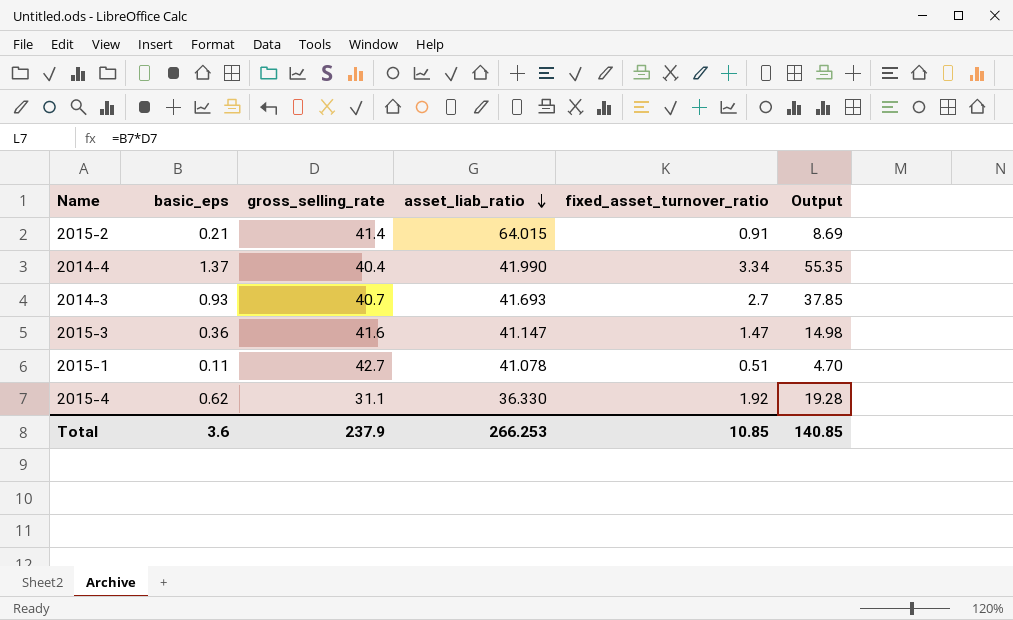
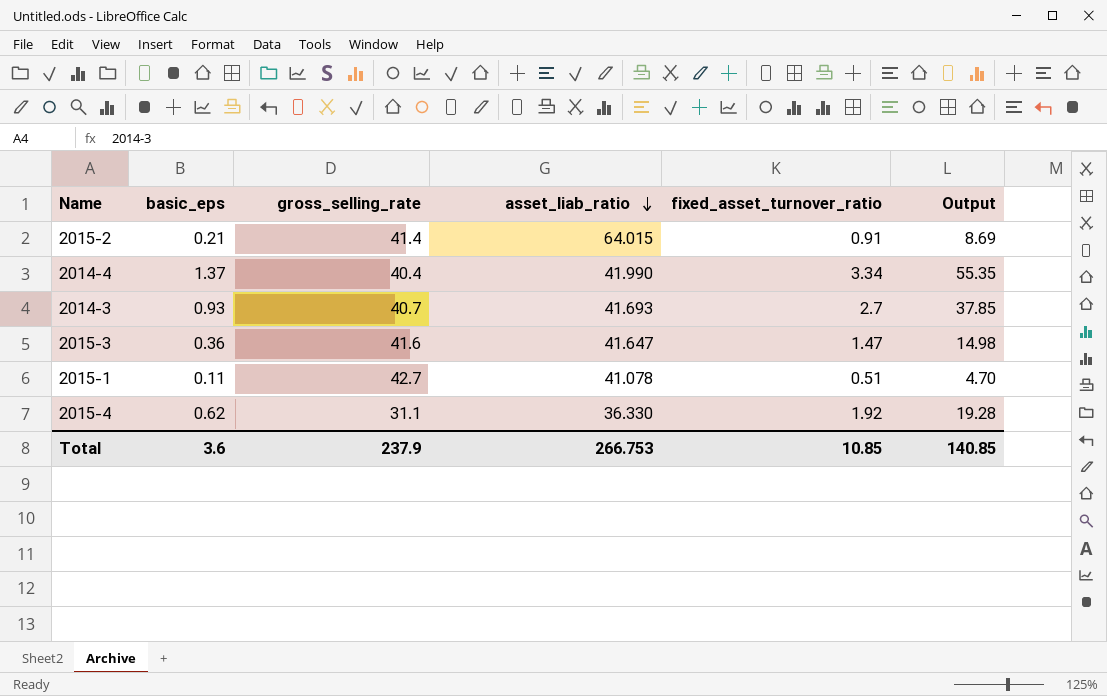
2015-3 | asset_liab_ratio: 41.147 -> 41.647
Total | asset_liab_ratio: 266.253 -> 266.753

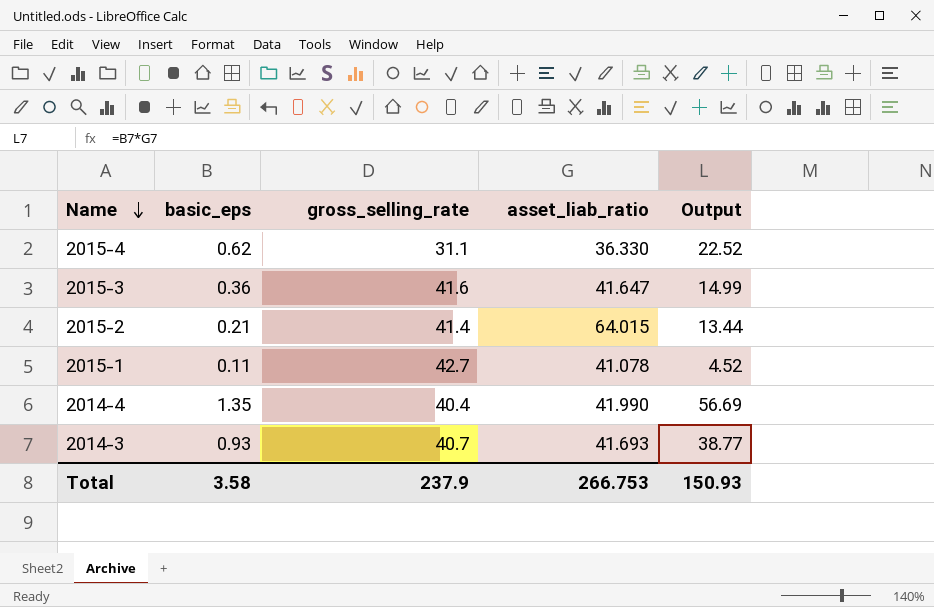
row order: asset_liab_ratio descending -> Name descending
column fixed_asset_turnover_ratio | position: 5 -> none
column Output | formula: [basic_eps] * [gross_selling_rate] -> [basic_eps] * [asset_liab_ratio]
2014-4 | basic_eps: 1.37 -> 1.35
Total | basic_eps: 3.6 -> 3.58
Total | Output: 140.85 -> 150.93

